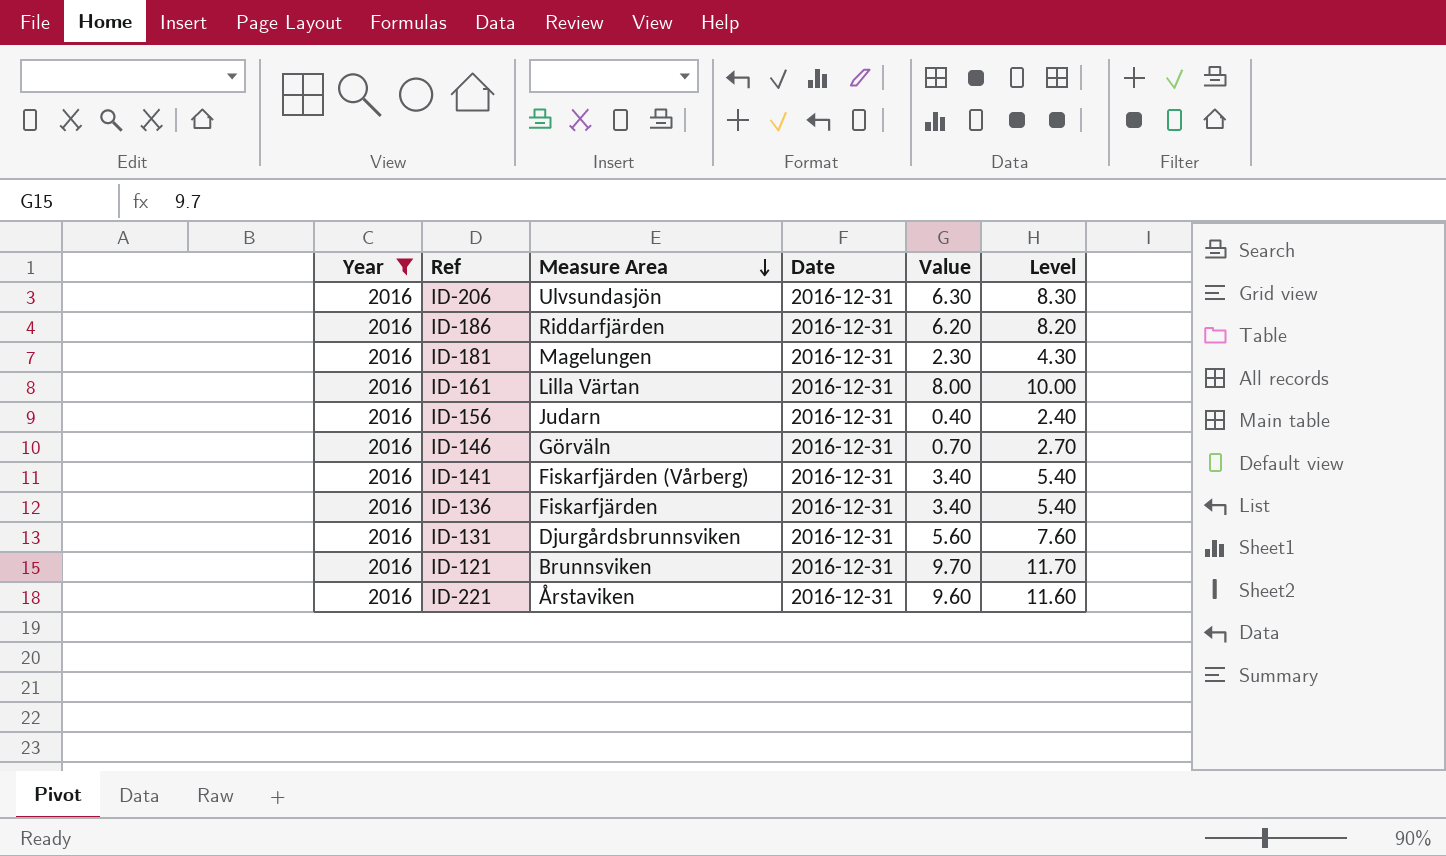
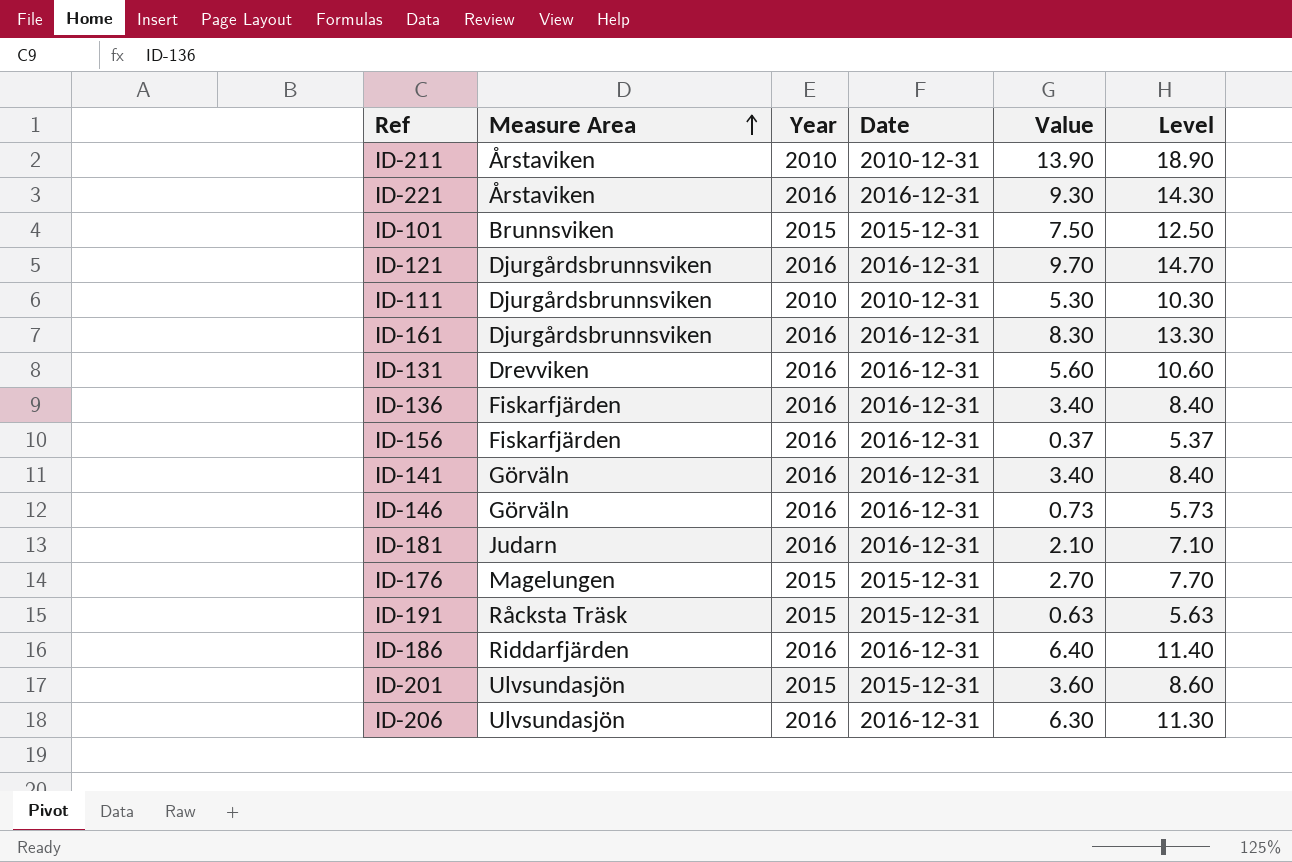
filter: Year = 2016 -> none
row order: Measure Area descending -> Measure Area ascending
column Year | position: 1 -> 3
column Level | formula: [Value] + 2 -> [Value] + 5
ID-221 | Value: 9.60 -> 9.30
ID-121 | Measure Area: Brunnsviken -> Djurgårdsbrunnsviken
ID-161 | Measure Area: Lilla Värtan -> Djurgårdsbrunnsviken
ID-161 | Value: 8.00 -> 8.30
ID-131 | Measure Area: Djurgårdsbrunnsviken -> Drevviken
ID-156 | Measure Area: Judarn -> Fiskarfjärden
ID-156 | Value: 0.40 -> 0.37
ID-141 | Measure Area: Fiskarfjärden (Vårberg) -> Görväln
ID-146 | Value: 0.70 -> 0.73
ID-181 | Measure Area: Magelungen -> Judarn
ID-181 | Value: 2.30 -> 2.10
ID-186 | Value: 6.20 -> 6.40

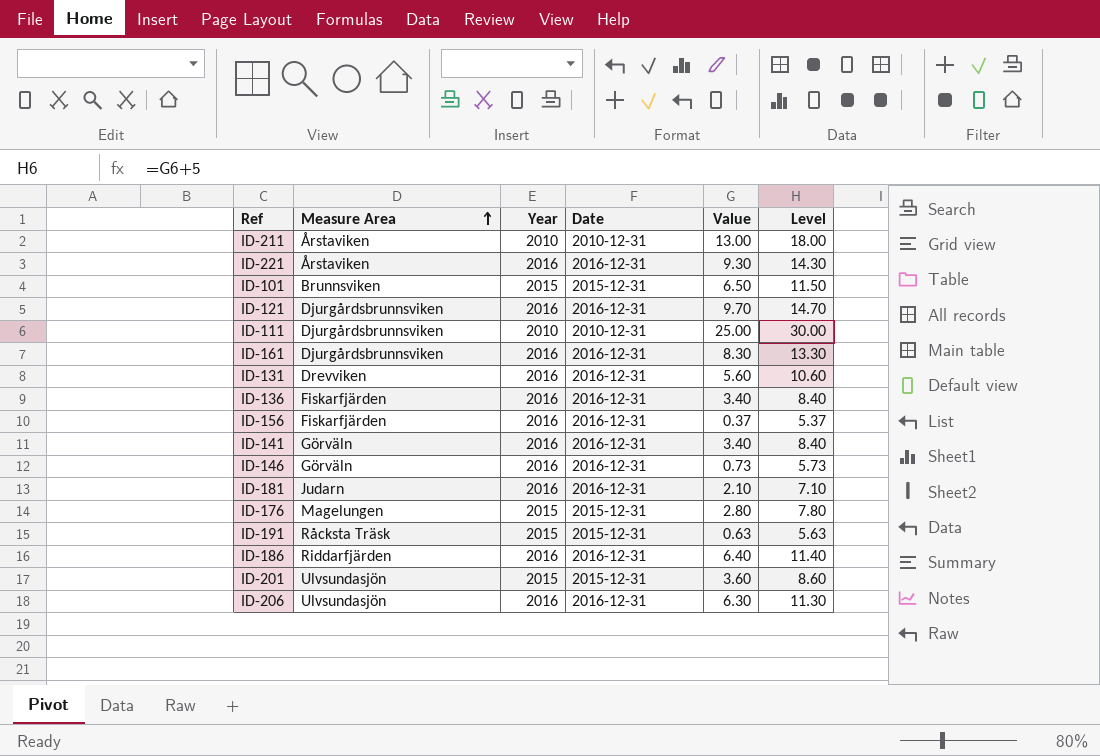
ID-211 | Value: 13.90 -> 13.00
ID-211 | Level: 18.90 -> 18.00
ID-101 | Value: 7.50 -> 6.50
ID-101 | Level: 12.50 -> 11.50
ID-111 | Value: 5.30 -> 25.00
ID-111 | Level: 10.30 -> 30.00
ID-176 | Value: 2.70 -> 2.80
ID-176 | Level: 7.70 -> 7.80

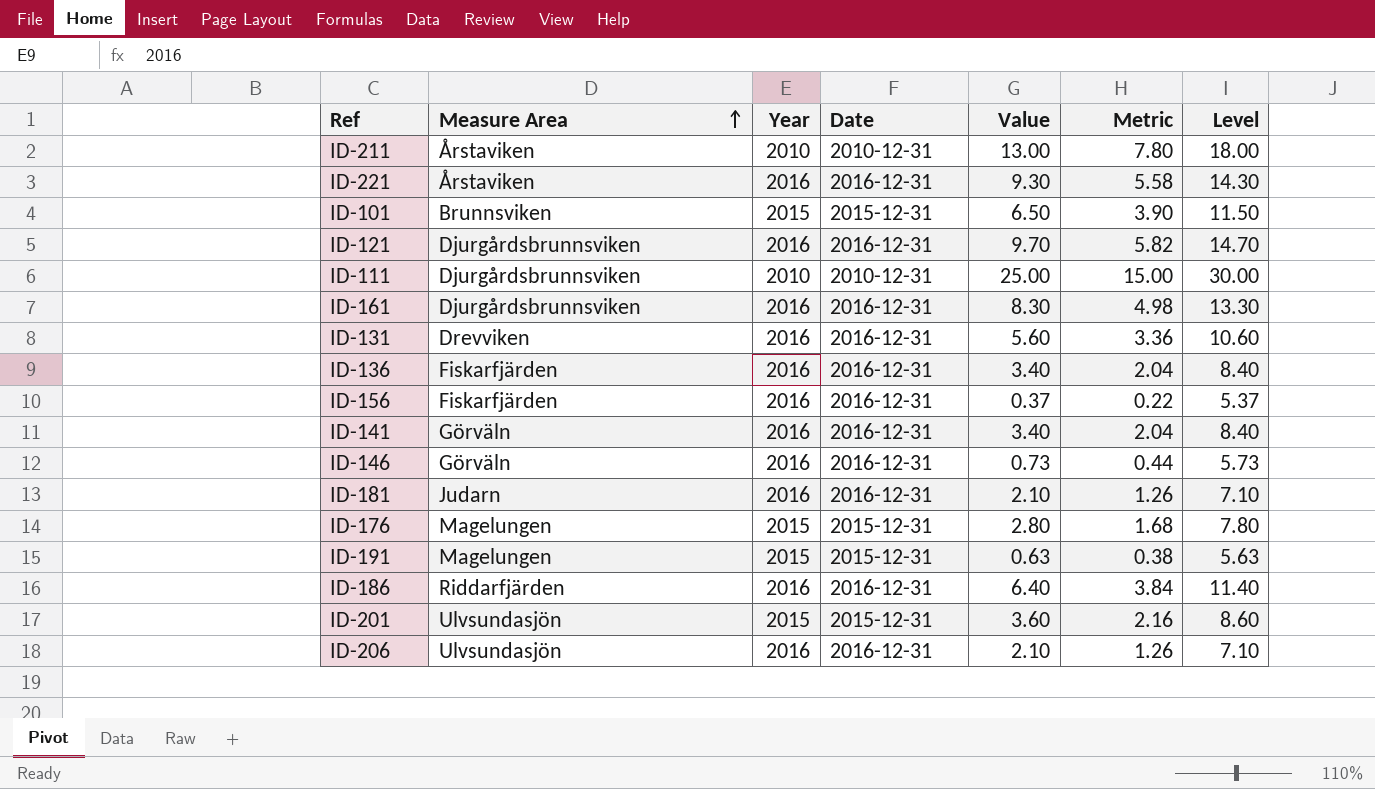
column Metric | formula: none -> [Value] * 0.6
ID-191 | Measure Area: Råcksta Träsk -> Magelungen
ID-206 | Value: 6.30 -> 2.10
ID-206 | Level: 11.30 -> 7.10

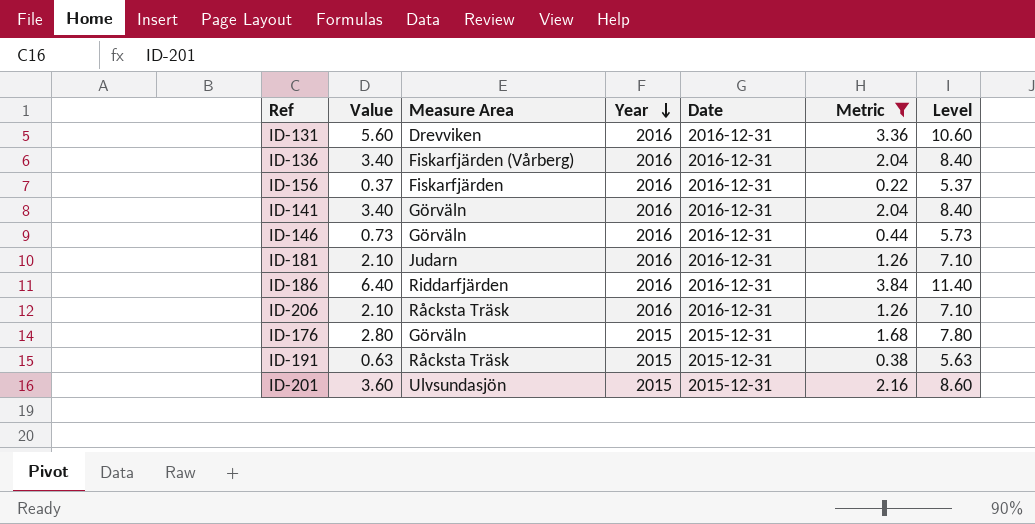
filter: none -> Metric <= 3.84
row order: Measure Area ascending -> Year descending
column Value | position: 5 -> 2
ID-136 | Measure Area: Fiskarfjärden -> Fiskarfjärden (Vårberg)
ID-206 | Measure Area: Ulvsundasjön -> Råcksta Träsk
ID-176 | Measure Area: Magelungen -> Görväln
ID-191 | Measure Area: Magelungen -> Råcksta Träsk

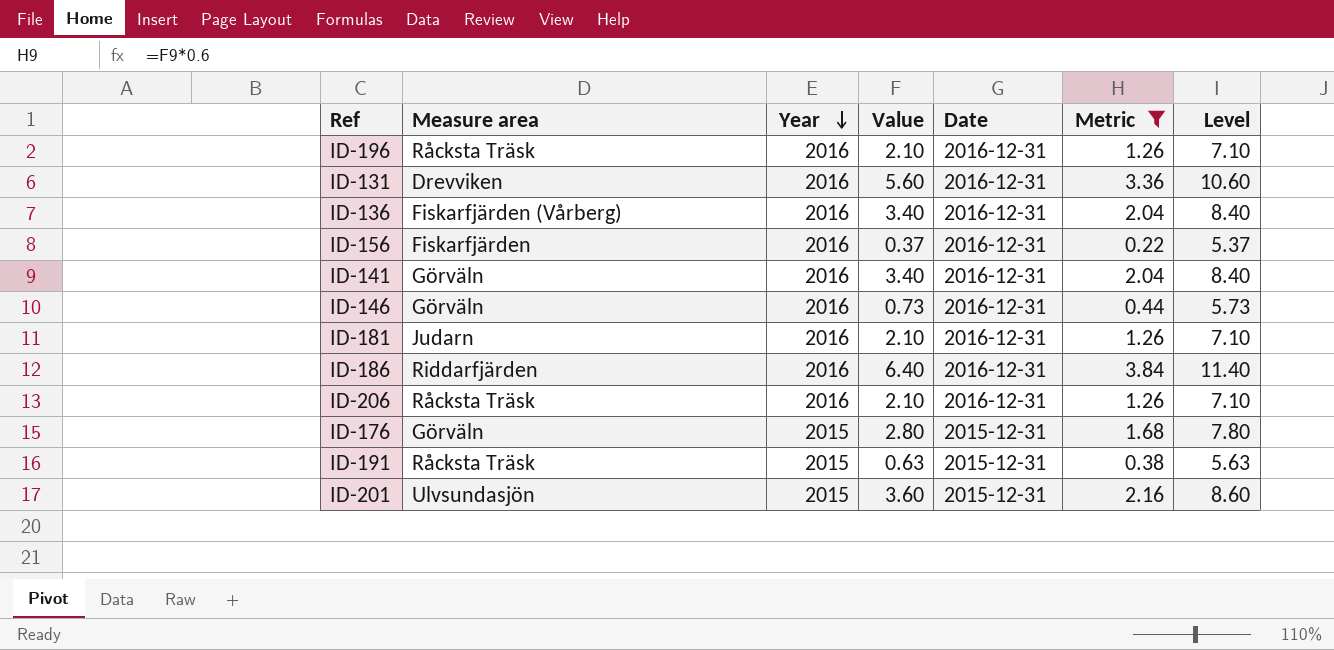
column name: Measure Area -> Measure area
column Value | position: 2 -> 4
row ID-196: none -> Råcksta Träsk | 2016 | 2.10 | 2016-12-31 | 1.26 | 7.10

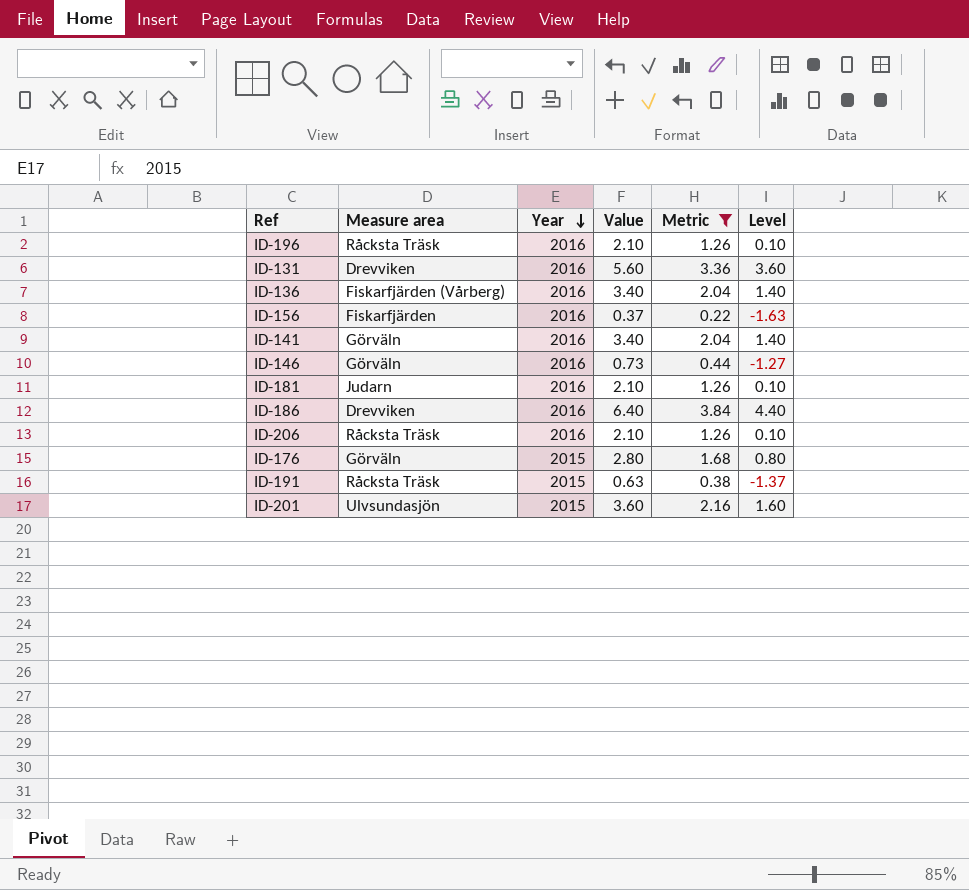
column Date | position: 5 -> none
column Level | formula: [Value] + 5 -> [Value] - 2
ID-186 | Measure area: Riddarfjärden -> Drevviken

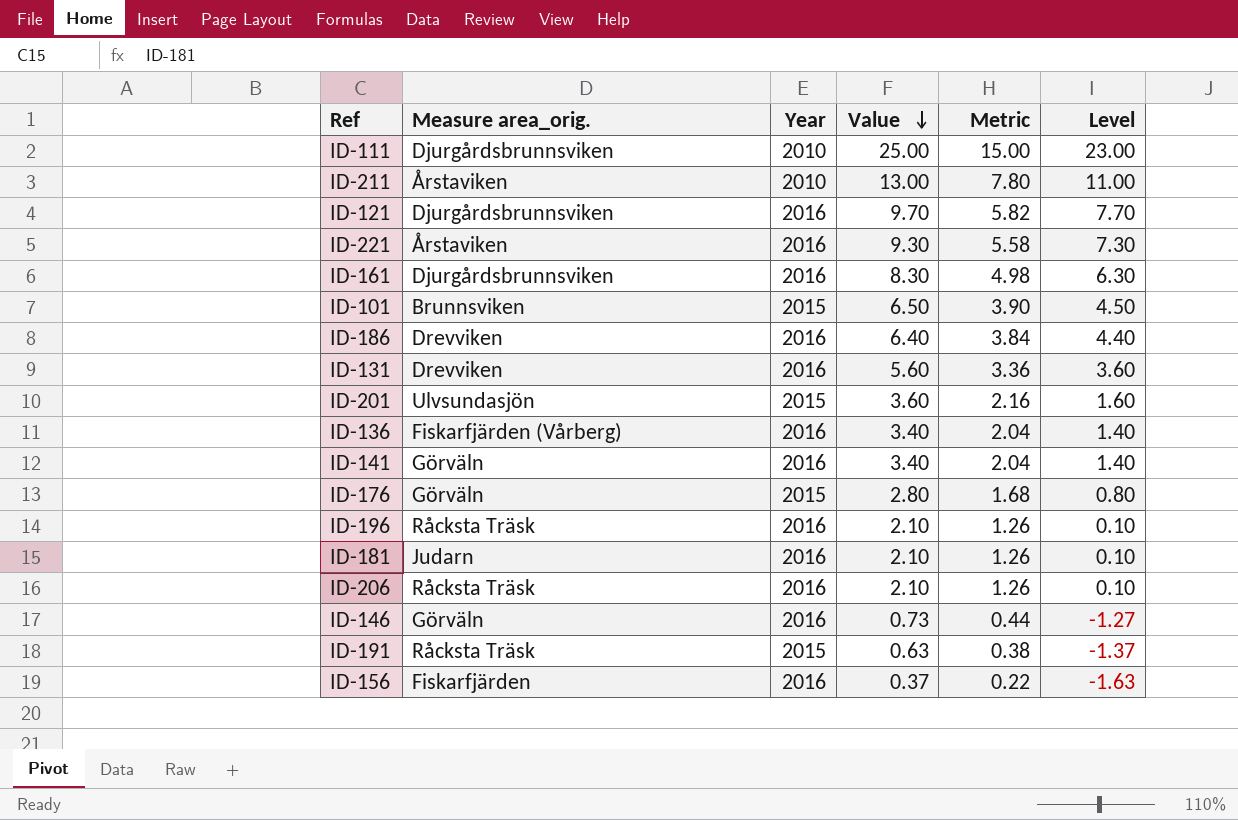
filter: Metric <= 3.84 -> none
row order: Year descending -> Value descending
column name: Measure area -> Measure area_orig.

